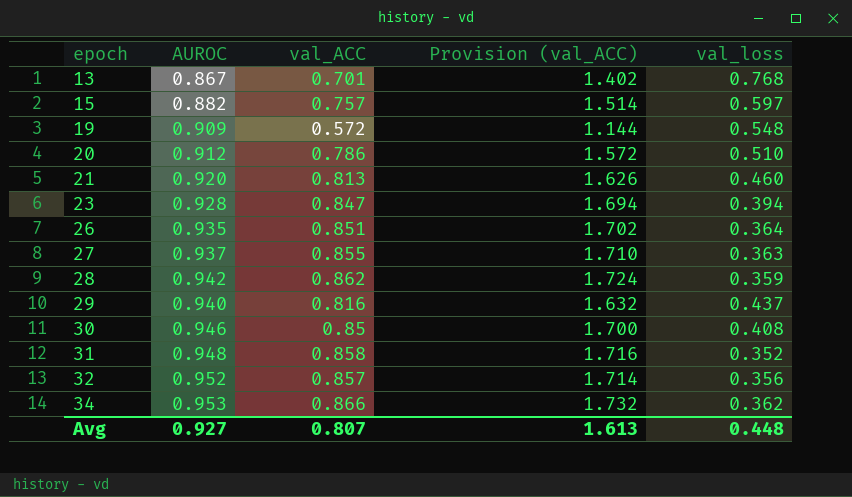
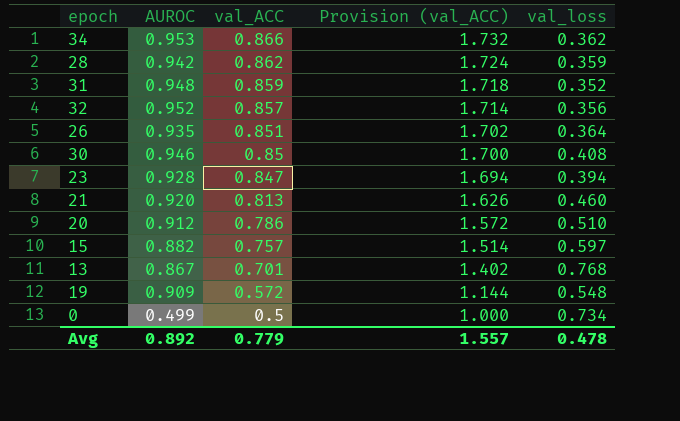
row order: epoch ascending -> val_ACC descending
row 27: 0.937 | 0.855 | 1.710 | 0.363 -> none
row 29: 0.940 | 0.816 | 1.632 | 0.437 -> none
31 | val_ACC: 0.858 -> 0.859
31 | Provision (val_ACC): 1.716 -> 1.718
row 0: none -> 0.499 | 0.5 | 1.000 | 0.734
Avg | AUROC: 0.927 -> 0.892
Avg | val_ACC: 0.807 -> 0.779
Avg | Provision (val_ACC): 1.613 -> 1.557
Avg | val_loss: 0.448 -> 0.478

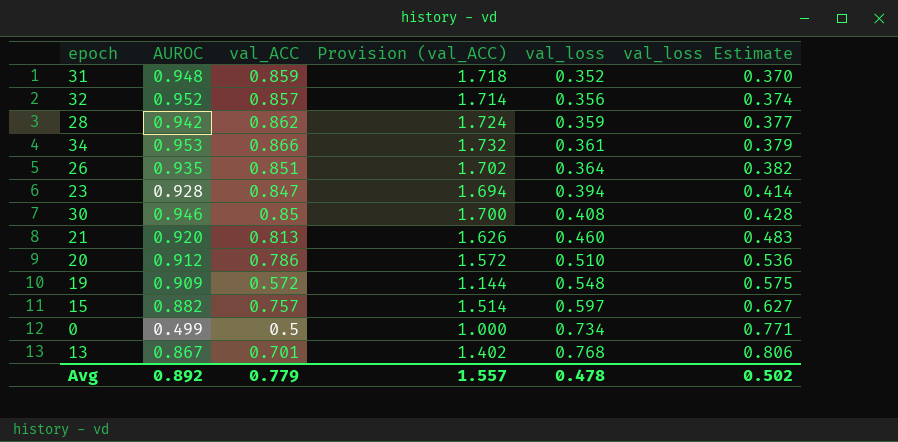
row order: val_ACC descending -> val_loss ascending
column val_loss Estimate | formula: none -> [val_loss] * 1.05
34 | val_loss: 0.362 -> 0.361

